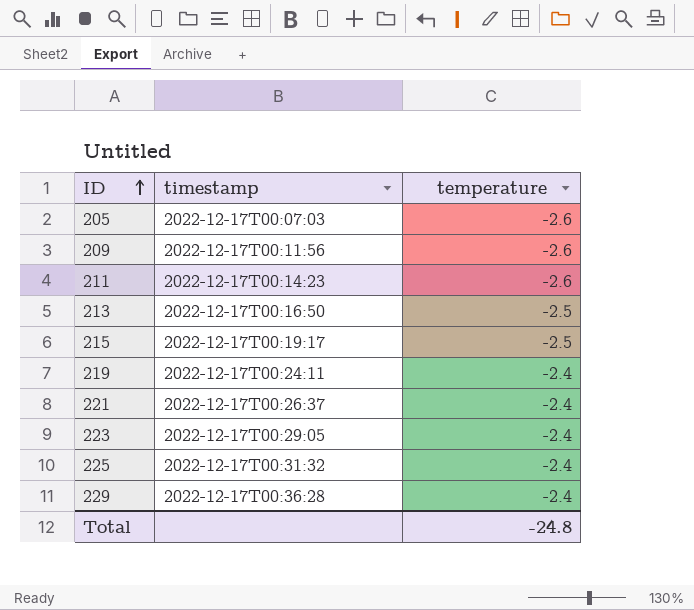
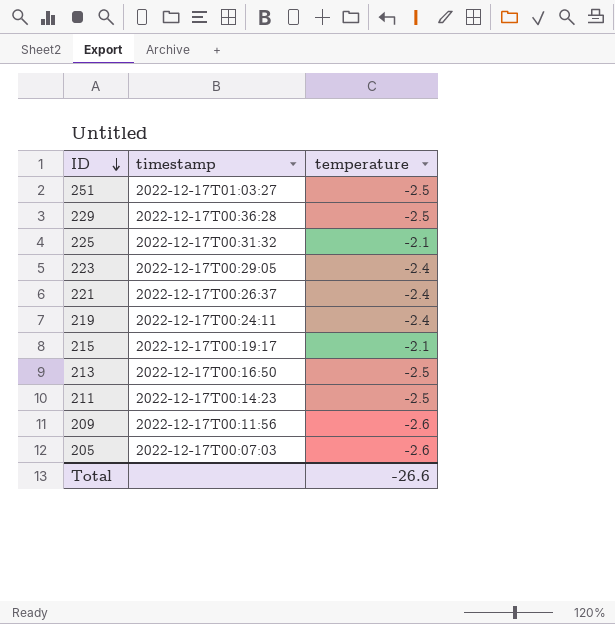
row order: ID ascending -> ID descending
row 251: none -> 2022-12-17T01:03:27 | -2.5
229 | temperature: -2.4 -> -2.5
225 | temperature: -2.4 -> -2.1
215 | temperature: -2.5 -> -2.1
211 | temperature: -2.6 -> -2.5
Total | temperature: -24.8 -> -26.6

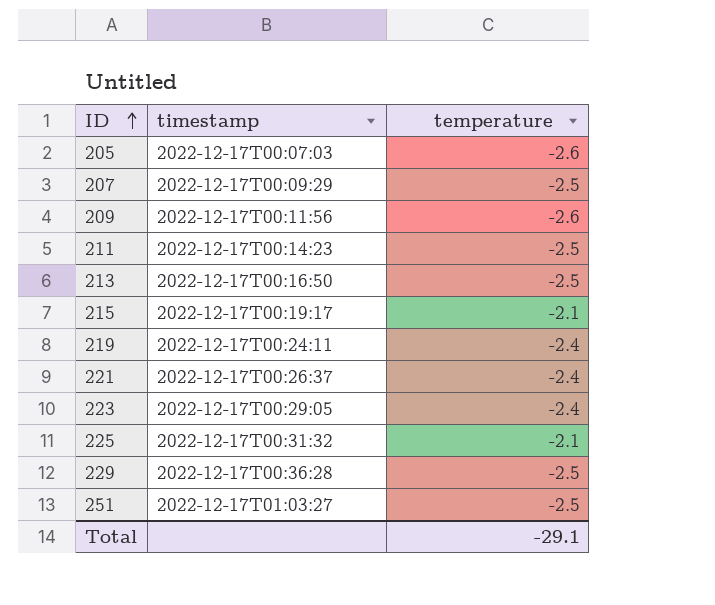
row order: ID descending -> ID ascending
row 207: none -> 2022-12-17T00:09:29 | -2.5
Total | temperature: -26.6 -> -29.1

